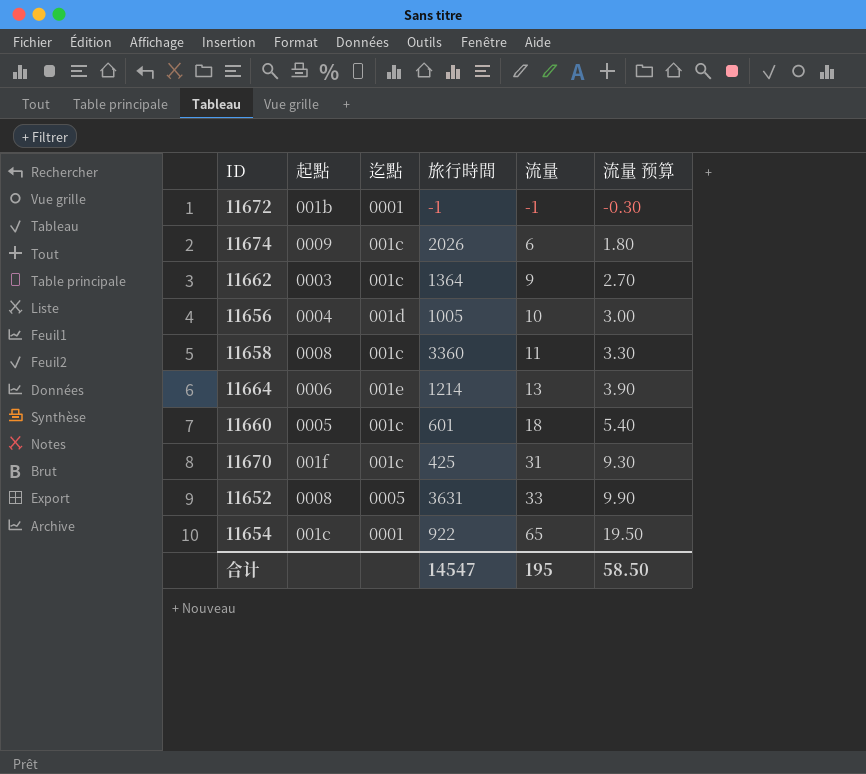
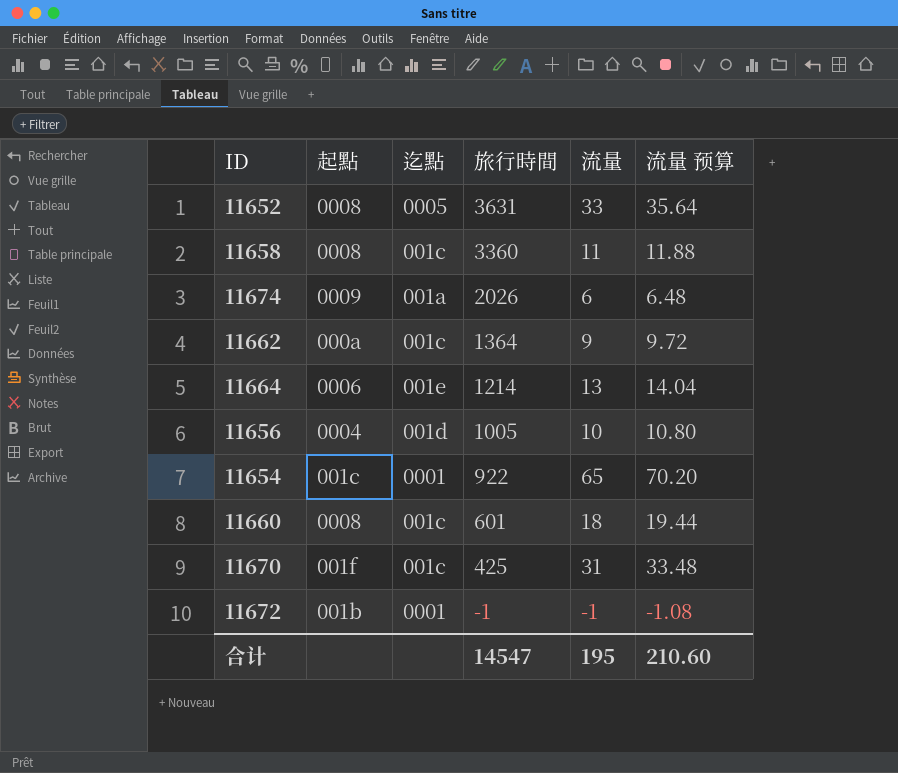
row order: 流量 ascending -> 旅行時間 descending
column 流量 预算 | formula: [流量] * 0.3 -> [流量] * 1.08
11674 | 迄點: 001c -> 001a
11662 | 起點: 0003 -> 000a
11660 | 起點: 0005 -> 0008
合计 | 流量 预算: 58.50 -> 210.60

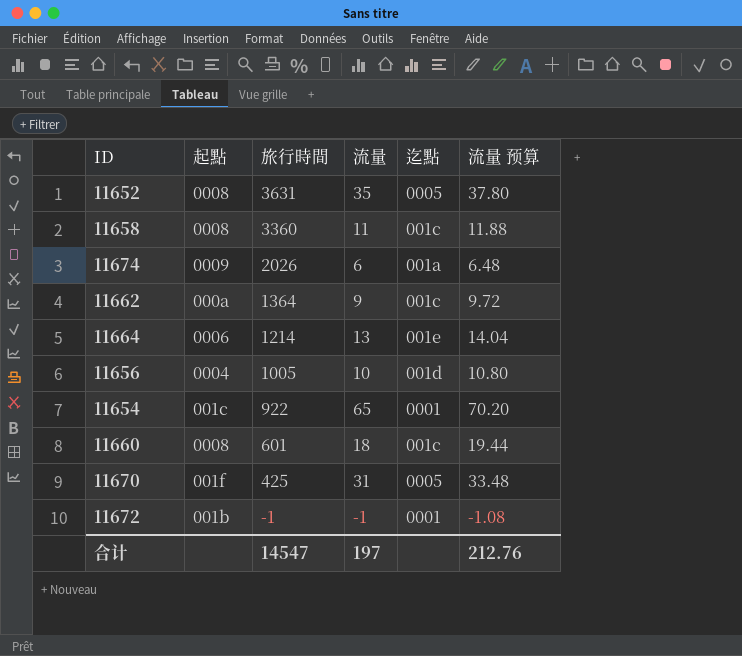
column 迄點 | position: 3 -> 5
11652 | 流量: 33 -> 35
11652 | 流量 预算: 35.64 -> 37.80
11670 | 迄點: 001c -> 0005
合计 | 流量: 195 -> 197
合计 | 流量 预算: 210.60 -> 212.76

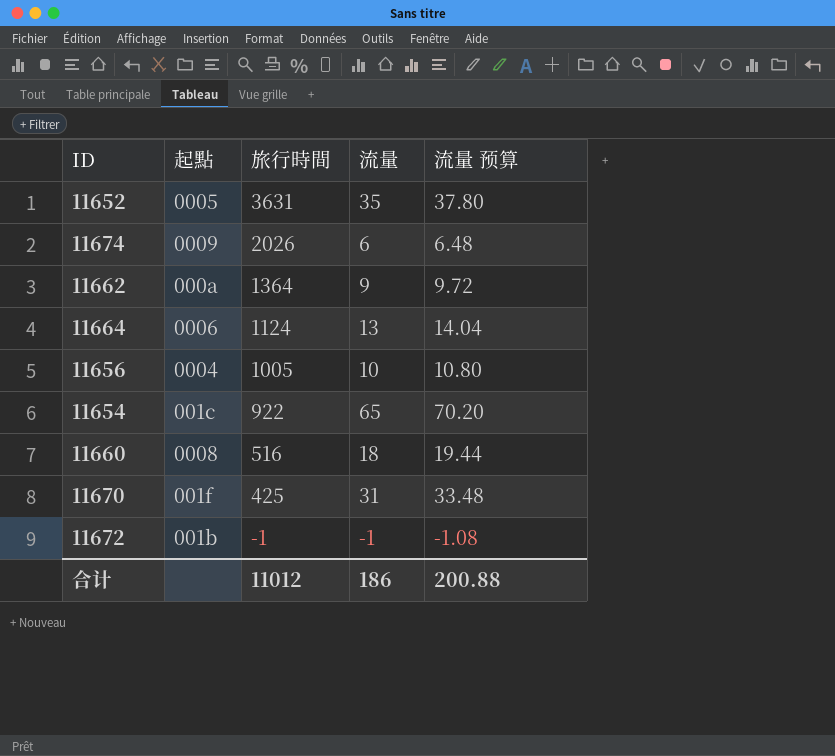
column 迄點 | position: 5 -> none
row 11658: 0008 | 3360 | 11 | 001c | 11.88 -> none
11652 | 起點: 0008 -> 0005
11664 | 旅行時間: 1214 -> 1124
11660 | 旅行時間: 601 -> 516
合计 | 旅行時間: 14547 -> 11012
合计 | 流量: 197 -> 186
合计 | 流量 预算: 212.76 -> 200.88

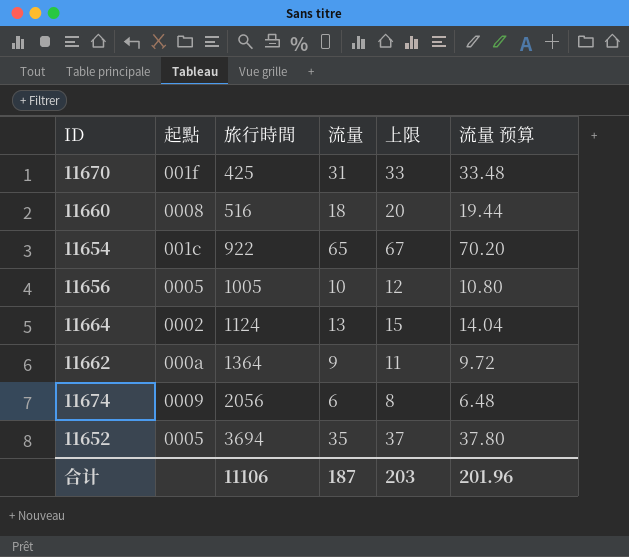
row order: 旅行時間 descending -> 旅行時間 ascending
column 上限 | formula: none -> [流量] + 2
row 11672: 001b | -1 | -1 | -1.08 -> none
11656 | 起點: 0004 -> 0005
11664 | 起點: 0006 -> 0002
11674 | 旅行時間: 2026 -> 2056
11652 | 旅行時間: 3631 -> 3694
合计 | 旅行時間: 11012 -> 11106
合计 | 流量: 186 -> 187
合计 | 流量 预算: 200.88 -> 201.96

